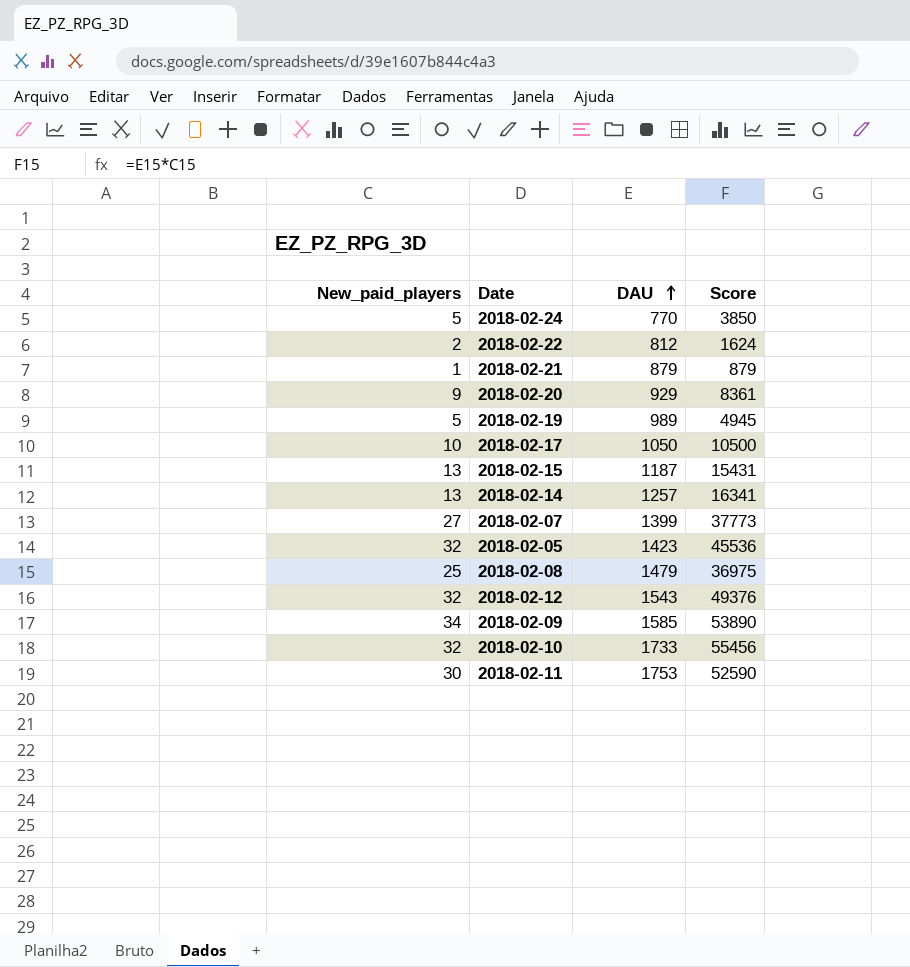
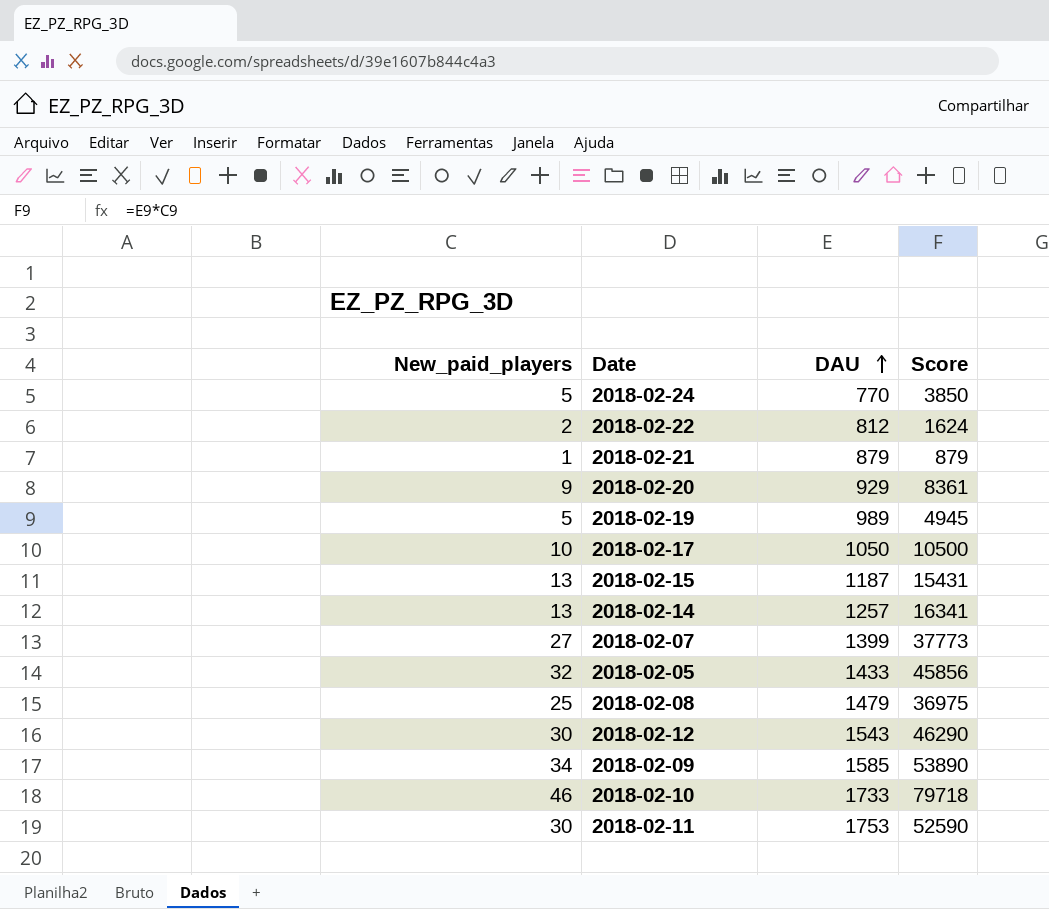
2018-02-05 | DAU: 1423 -> 1433
2018-02-05 | Score: 45536 -> 45856
2018-02-12 | New_paid_players: 32 -> 30
2018-02-12 | Score: 49376 -> 46290
2018-02-10 | New_paid_players: 32 -> 46
2018-02-10 | Score: 55456 -> 79718

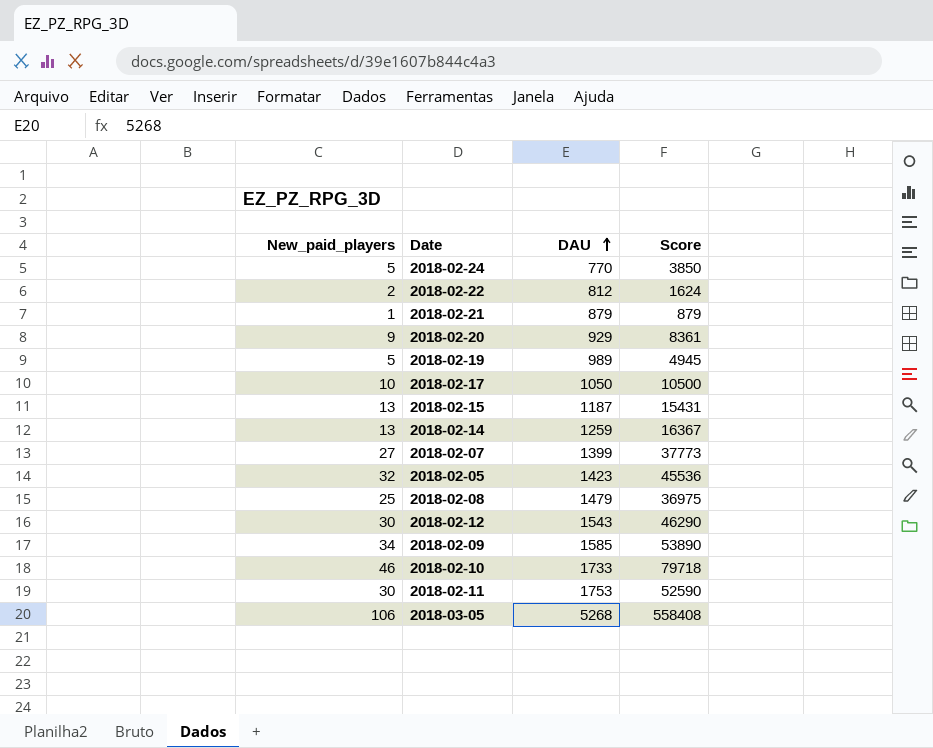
2018-02-14 | DAU: 1257 -> 1259
2018-02-14 | Score: 16341 -> 16367
2018-02-05 | DAU: 1433 -> 1423
2018-02-05 | Score: 45856 -> 45536
row 2018-03-05: none -> 106 | 5268 | 558408

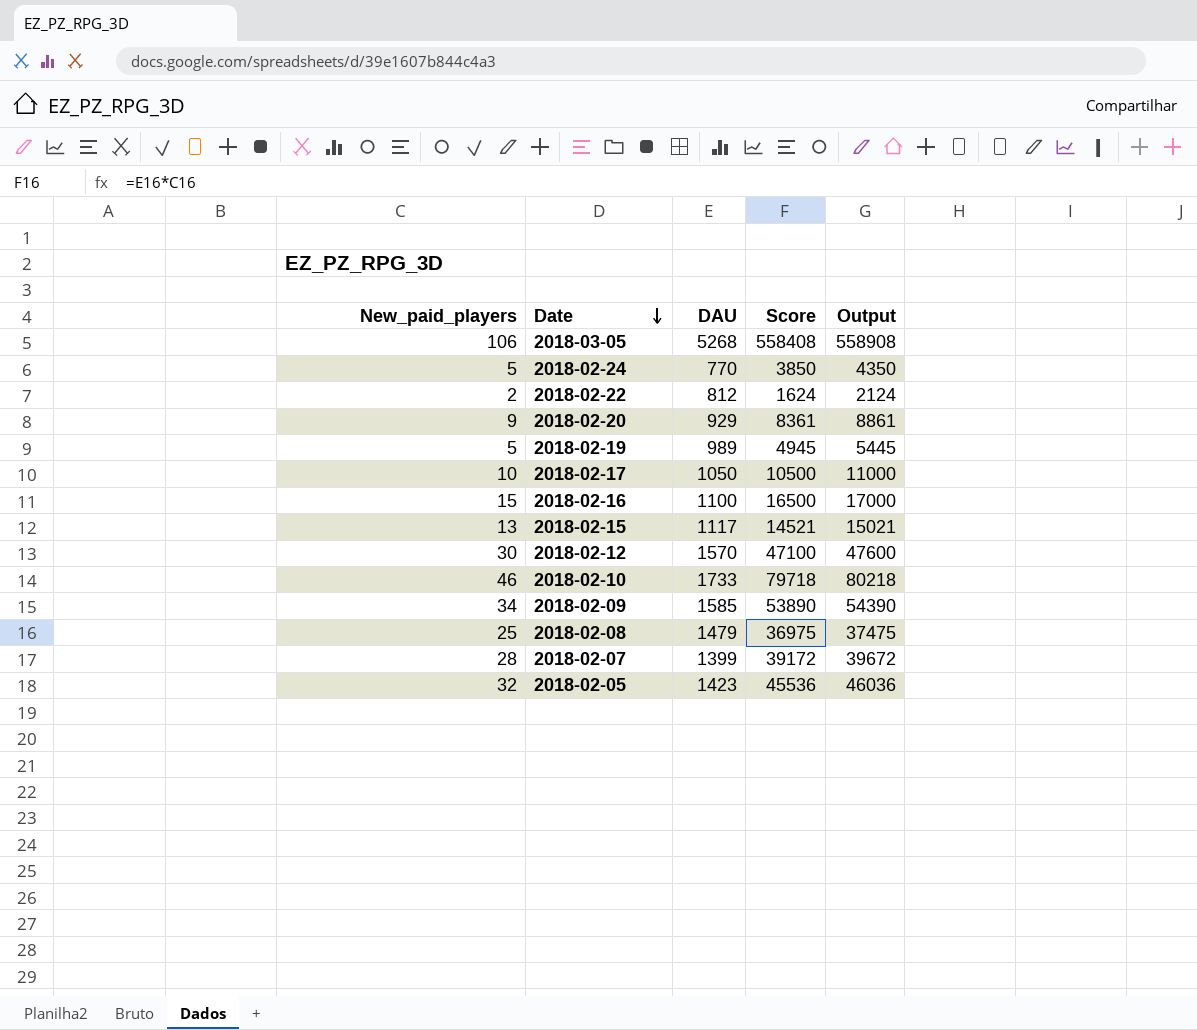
row order: DAU ascending -> Date descending
column Output | formula: none -> [Score] + 500
row 2018-02-21: 1 | 879 | 879 -> none
row 2018-02-14: 13 | 1259 | 16367 -> none
row 2018-02-11: 30 | 1753 | 52590 -> none
row 2018-02-16: none -> 15 | 1100 | 16500 | 17000
2018-02-15 | DAU: 1187 -> 1117
2018-02-15 | Score: 15431 -> 14521
2018-02-12 | DAU: 1543 -> 1570
2018-02-12 | Score: 46290 -> 47100
2018-02-07 | New_paid_players: 27 -> 28
2018-02-07 | Score: 37773 -> 39172

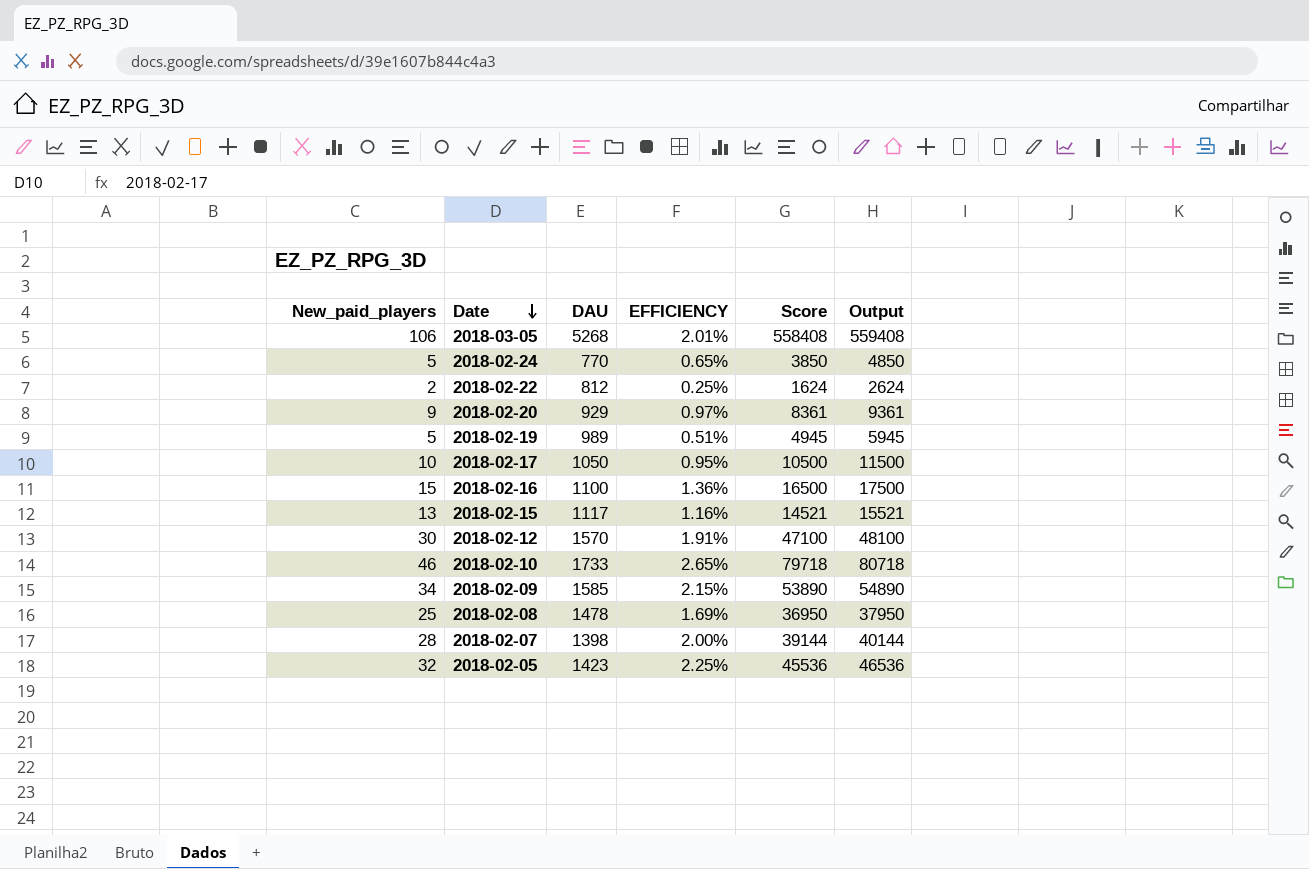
column EFFICIENCY | formula: none -> [New_paid_players] / [DAU]
column Output | formula: [Score] + 500 -> [Score] + 1000
2018-02-08 | DAU: 1479 -> 1478
2018-02-08 | Score: 36975 -> 36950
2018-02-07 | DAU: 1399 -> 1398
2018-02-07 | Score: 39172 -> 39144

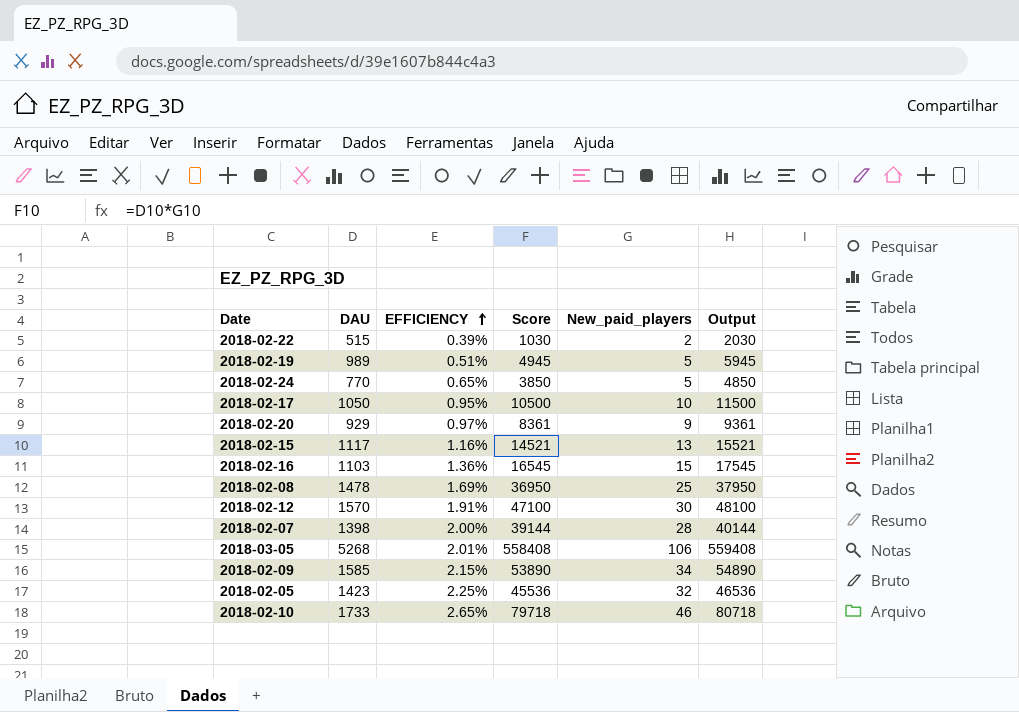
row order: Date descending -> EFFICIENCY ascending
column New_paid_players | position: 1 -> 5
2018-02-22 | DAU: 812 -> 515
2018-02-22 | EFFICIENCY: 0.25% -> 0.39%
2018-02-22 | Score: 1624 -> 1030
2018-02-22 | Output: 2624 -> 2030
2018-02-16 | DAU: 1100 -> 1103
2018-02-16 | Score: 16500 -> 16545
2018-02-16 | Output: 17500 -> 17545

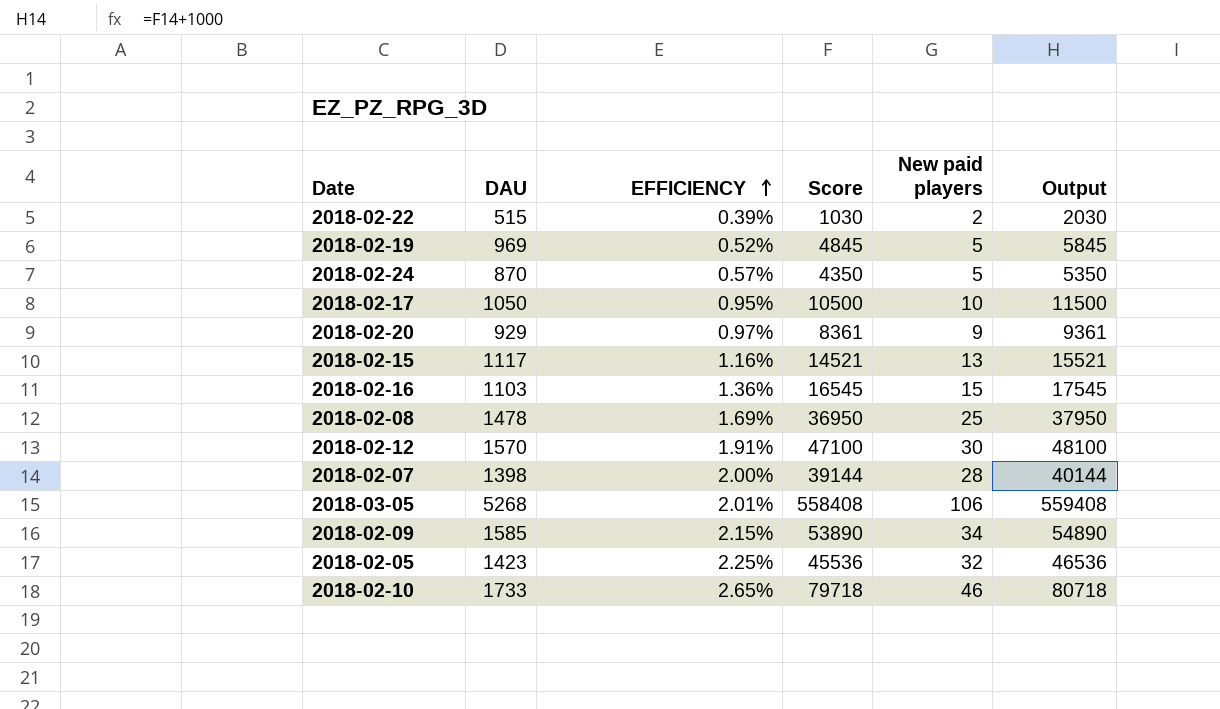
column name: New_paid_players -> New paid players
2018-02-19 | DAU: 989 -> 969
2018-02-19 | EFFICIENCY: 0.51% -> 0.52%
2018-02-19 | Score: 4945 -> 4845
2018-02-19 | Output: 5945 -> 5845
2018-02-24 | DAU: 770 -> 870
2018-02-24 | EFFICIENCY: 0.65% -> 0.57%
2018-02-24 | Score: 3850 -> 4350
2018-02-24 | Output: 4850 -> 5350

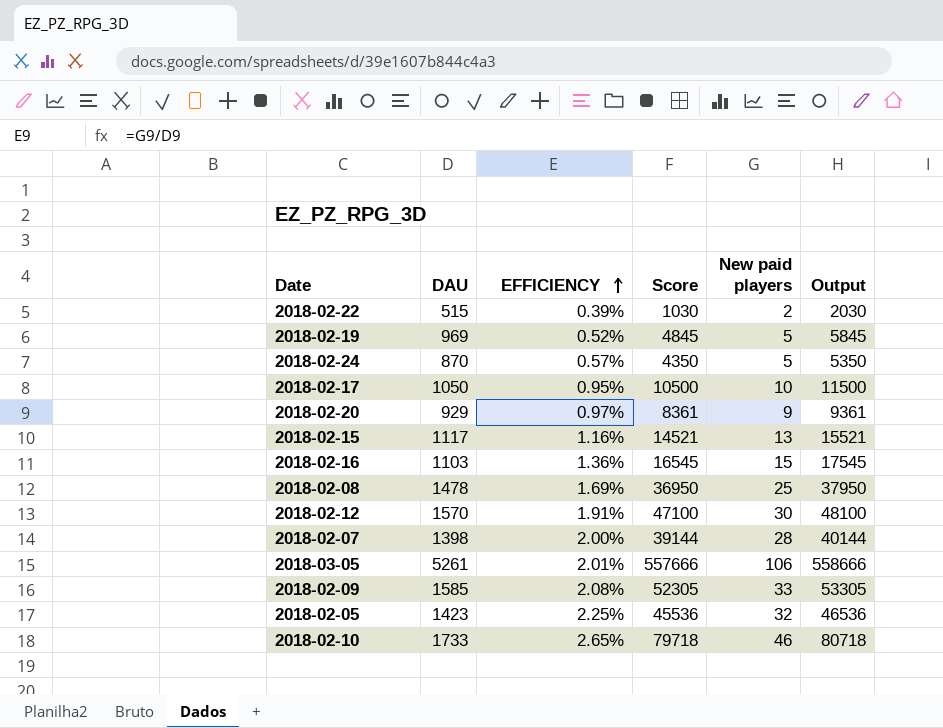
2018-03-05 | DAU: 5268 -> 5261
2018-03-05 | Score: 558408 -> 557666
2018-03-05 | Output: 559408 -> 558666
2018-02-09 | EFFICIENCY: 2.15% -> 2.08%
2018-02-09 | Score: 53890 -> 52305
2018-02-09 | New paid players: 34 -> 33
2018-02-09 | Output: 54890 -> 53305

